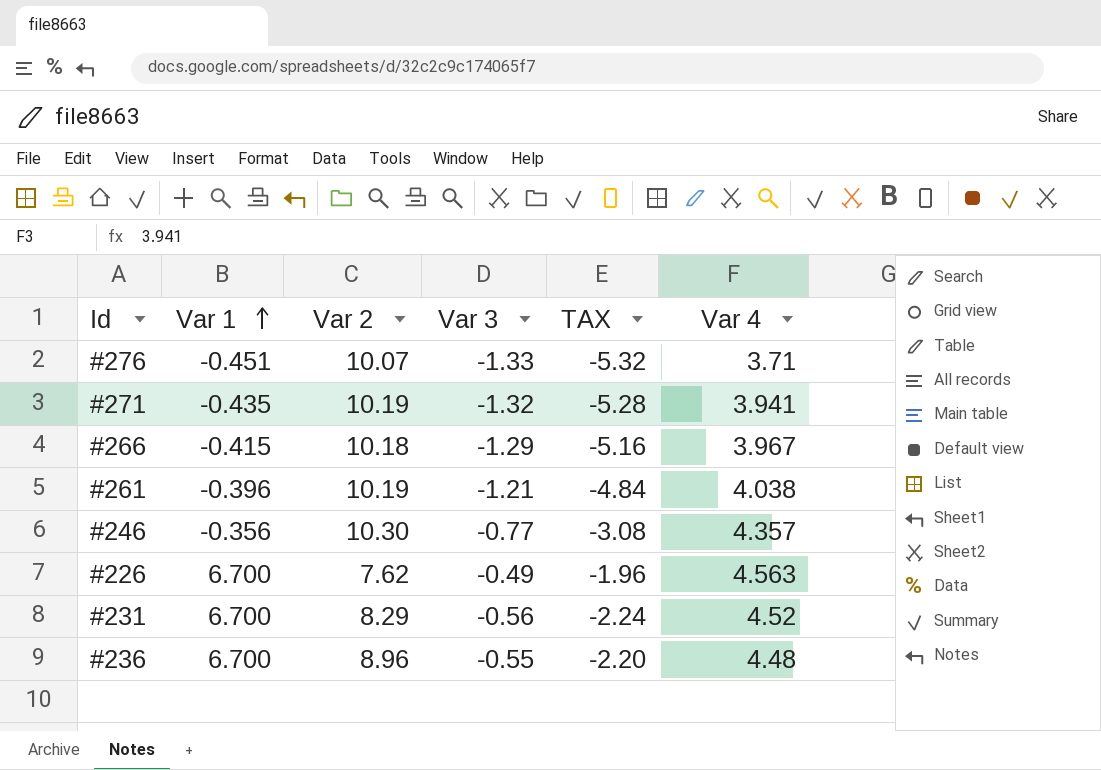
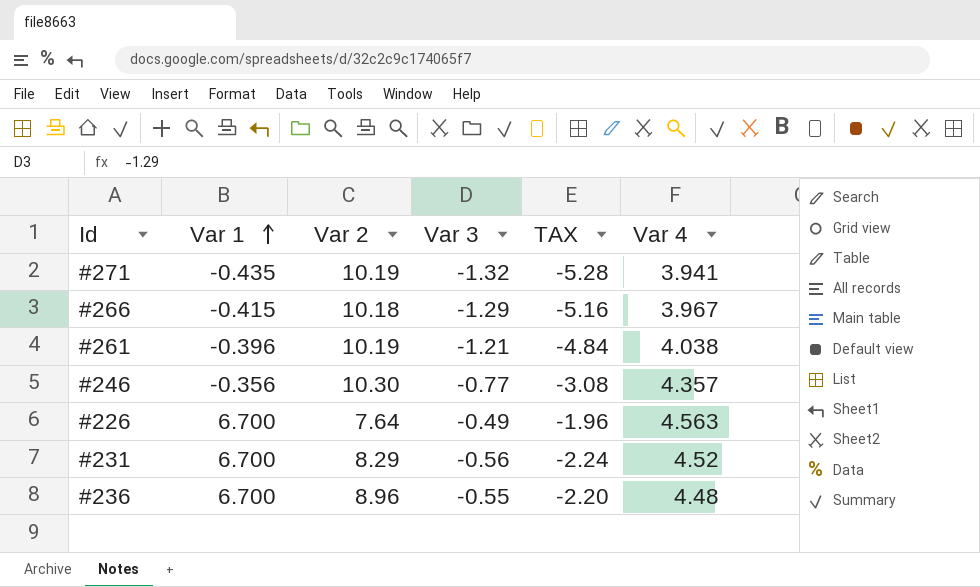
row #276: -0.451 | 10.07 | -1.33 | -5.32 | 3.71 -> none
#226 | Var 2: 7.62 -> 7.64

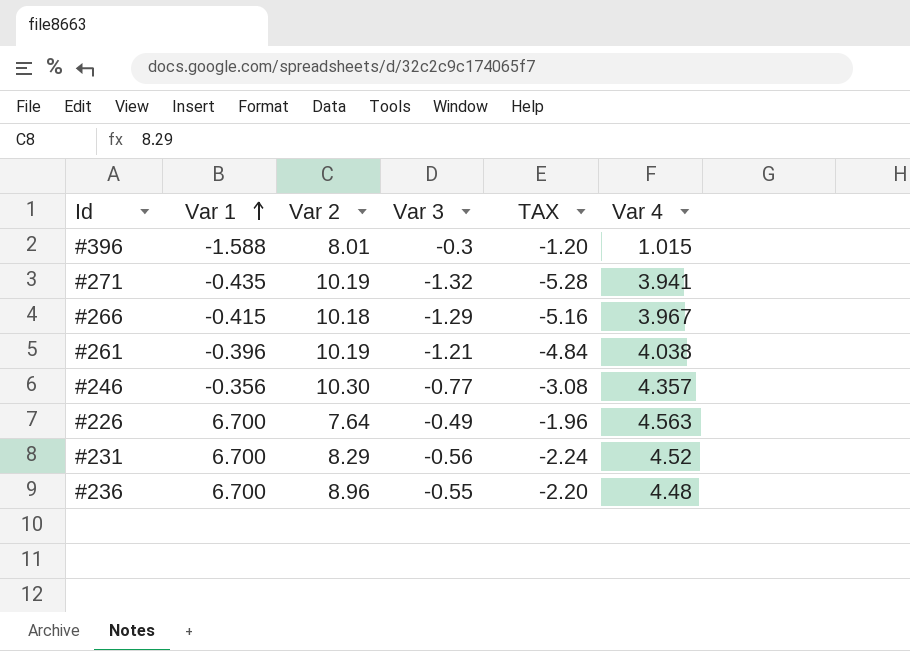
row #396: none -> -1.588 | 8.01 | -0.3 | -1.20 | 1.015

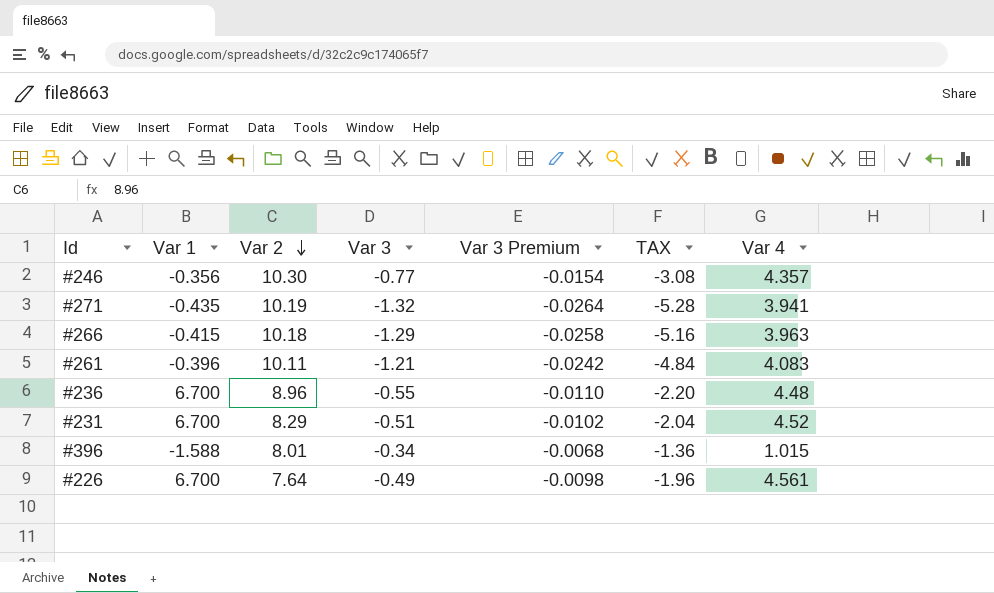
row order: Var 1 ascending -> Var 2 descending
column Var 3 Premium | formula: none -> [Var 3] * 0.02
#266 | Var 4: 3.967 -> 3.963
#261 | Var 2: 10.19 -> 10.11
#261 | Var 4: 4.038 -> 4.083
#231 | Var 3: -0.56 -> -0.51
#231 | TAX: -2.24 -> -2.04
#396 | Var 3: -0.3 -> -0.34
#396 | TAX: -1.20 -> -1.36
#226 | Var 4: 4.563 -> 4.561

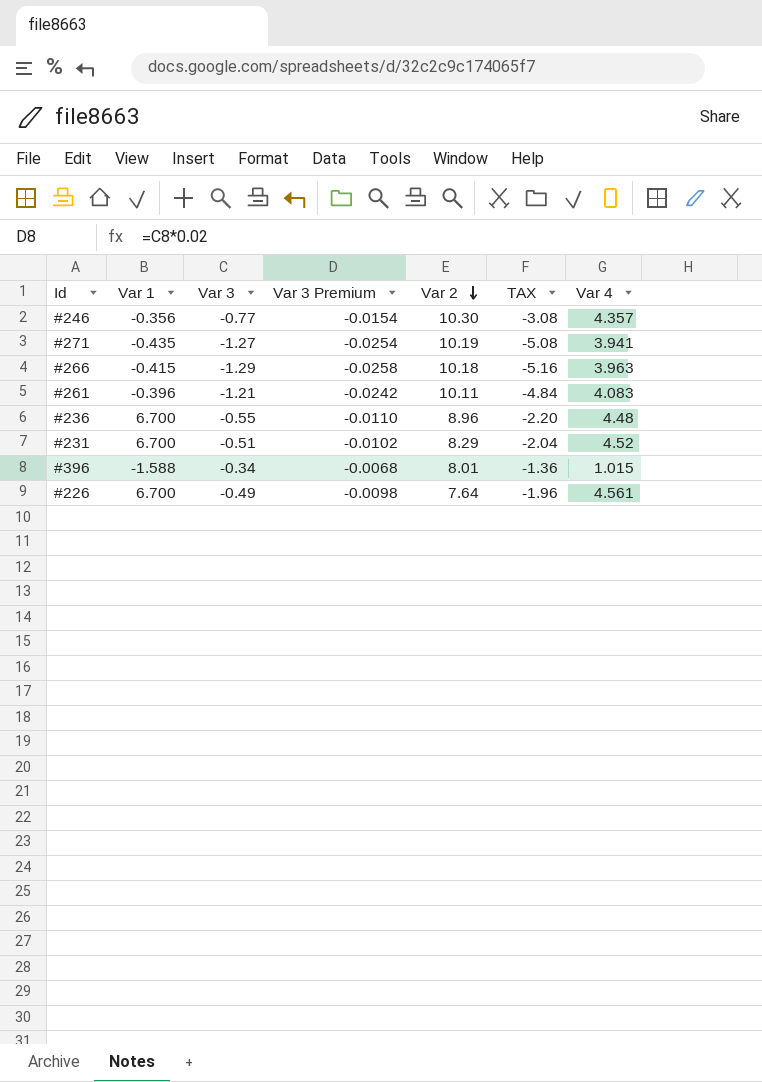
column Var 2 | position: 3 -> 5
#271 | Var 3: -1.32 -> -1.27
#271 | Var 3 Premium: -0.0264 -> -0.0254
#271 | TAX: -5.28 -> -5.08

